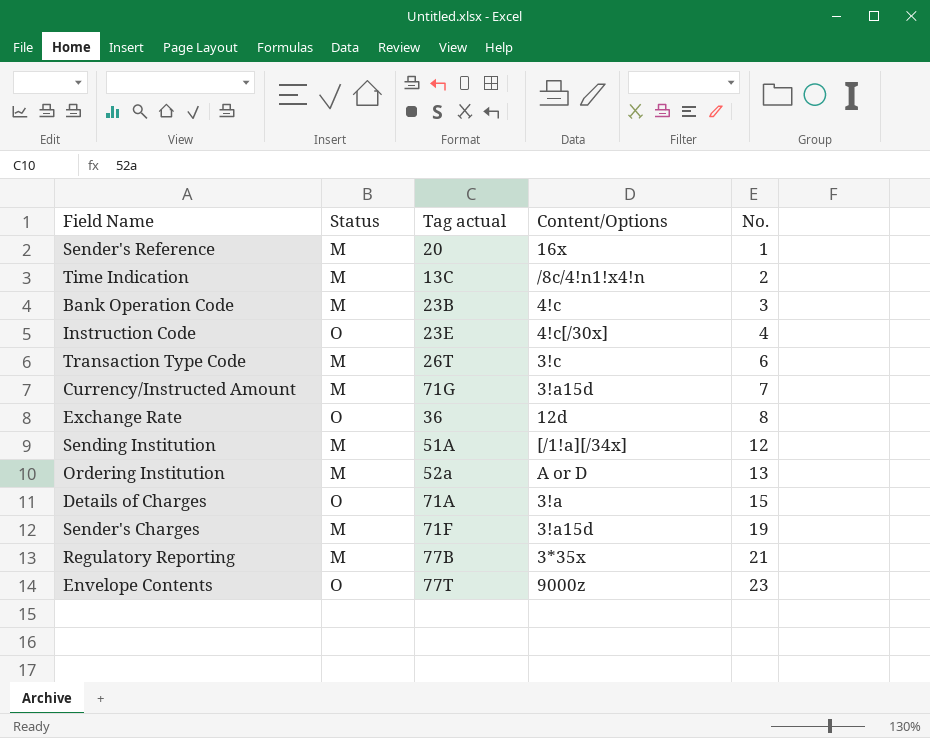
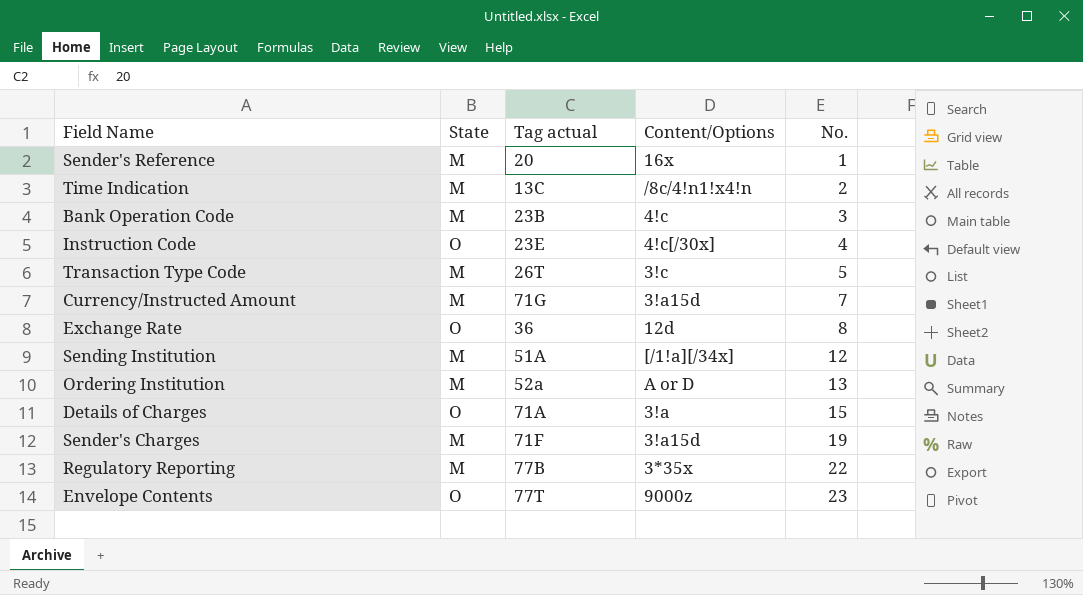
column name: Status -> State
Transaction Type Code | No.: 6 -> 5
Regulatory Reporting | No.: 21 -> 22

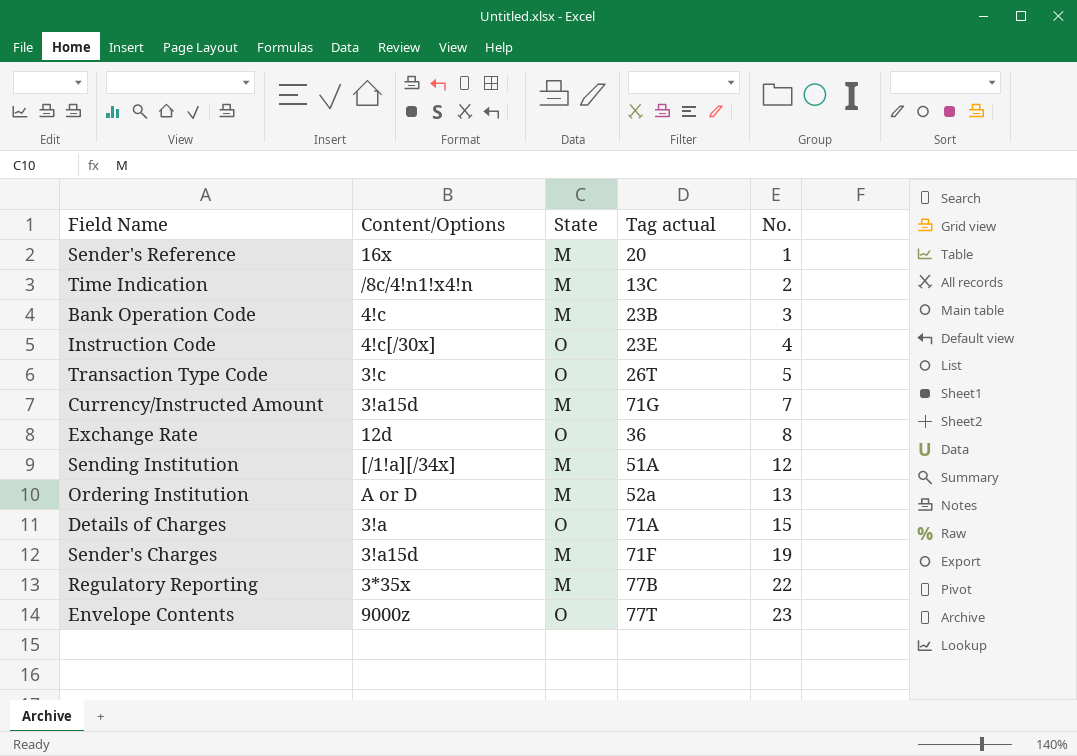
column Content/Options | position: 4 -> 2
Transaction Type Code | State: M -> O

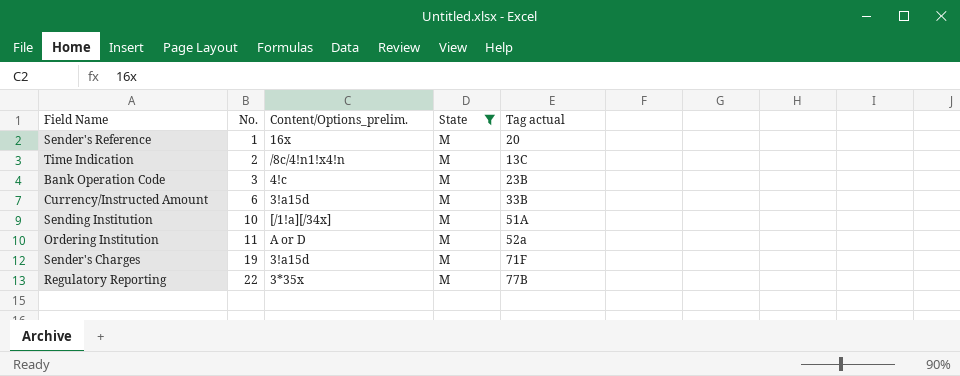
filter: none -> State = M
column No. | position: 5 -> 2
column name: Content/Options -> Content/Options_prelim.
Currency/Instructed Amount | No.: 7 -> 6
Currency/Instructed Amount | Tag actual: 71G -> 33B
Sending Institution | No.: 12 -> 10
Ordering Institution | No.: 13 -> 11

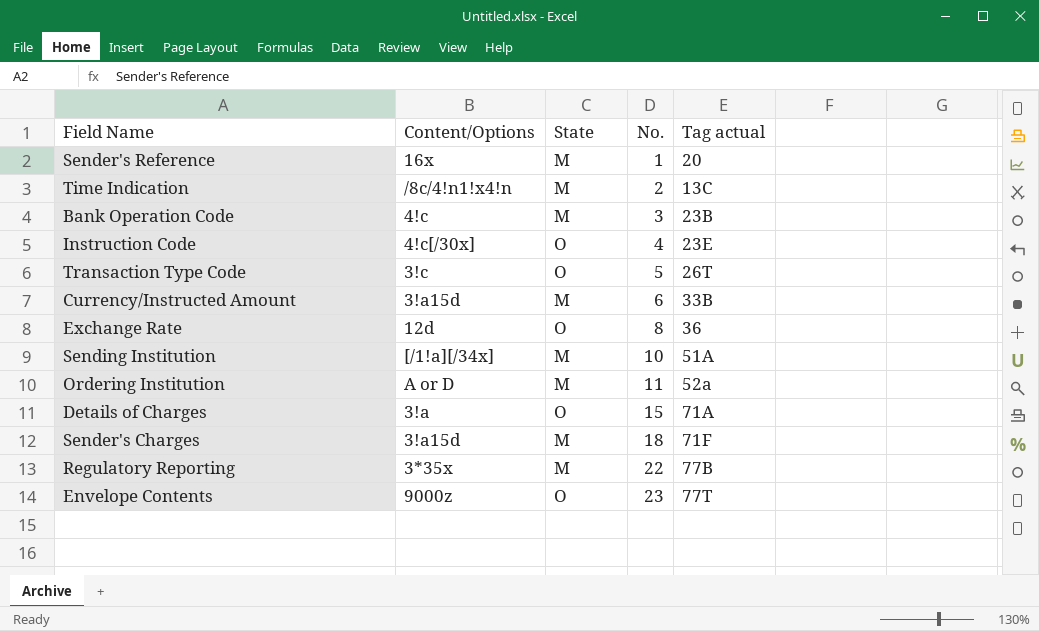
filter: State = M -> none
column name: Content/Options_prelim. -> Content/Options
column No. | position: 2 -> 4
Sender's Charges | No.: 19 -> 18

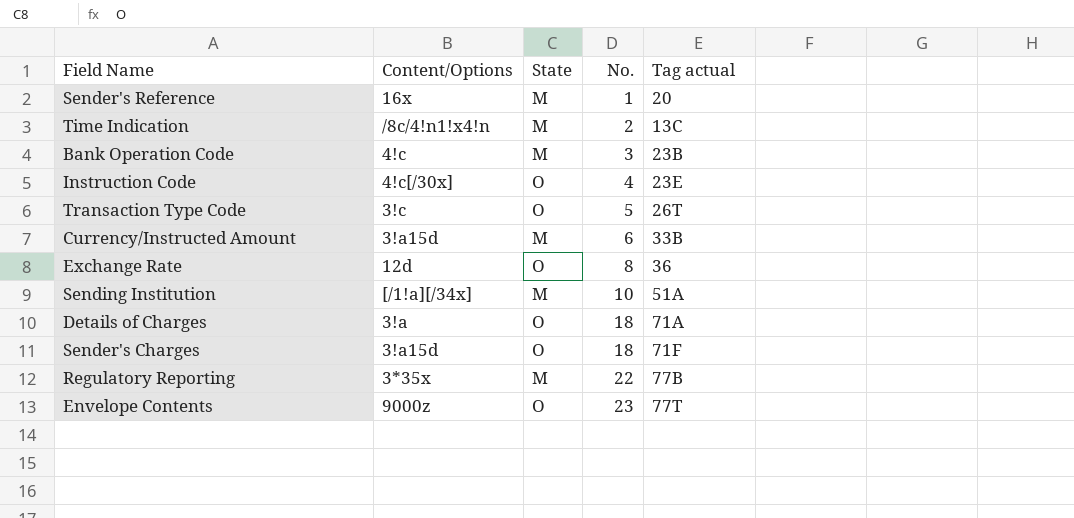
row Ordering Institution: A or D | M | 11 | 52a -> none
Details of Charges | No.: 15 -> 18
Sender's Charges | State: M -> O

